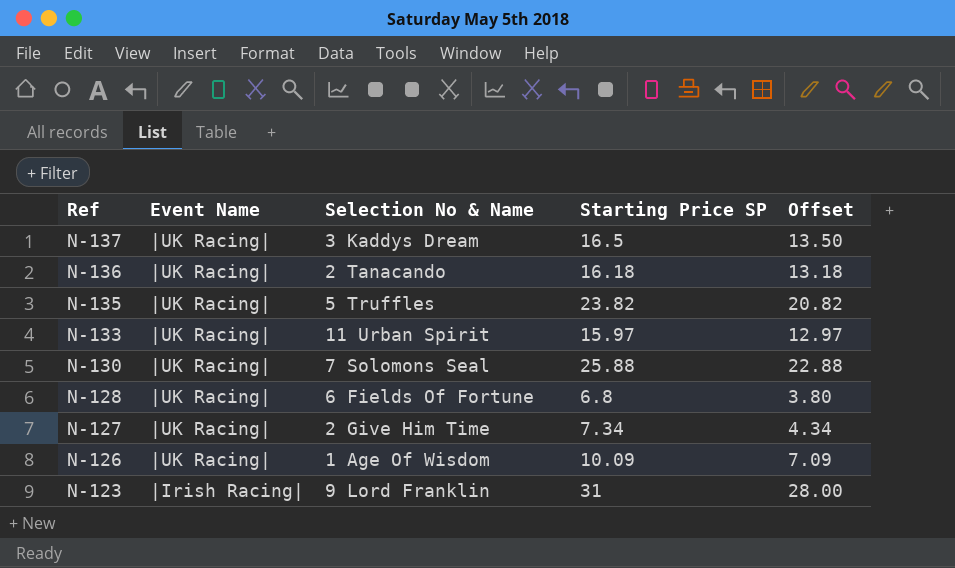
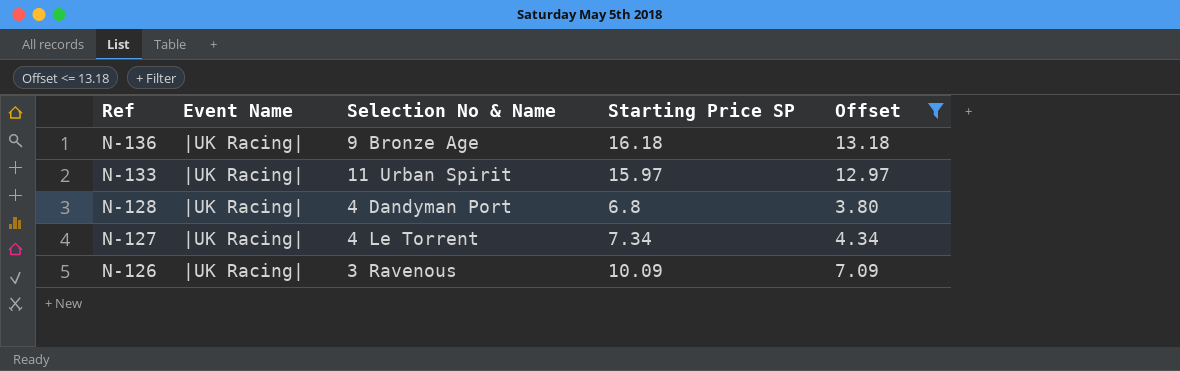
filter: none -> Offset <= 13.18
N-136 | Selection No & Name: 2 Tanacando -> 9 Bronze Age
N-128 | Selection No & Name: 6 Fields Of Fortune -> 4 Dandyman Port
N-127 | Selection No & Name: 2 Give Him Time -> 4 Le Torrent
N-126 | Selection No & Name: 1 Age Of Wisdom -> 3 Ravenous

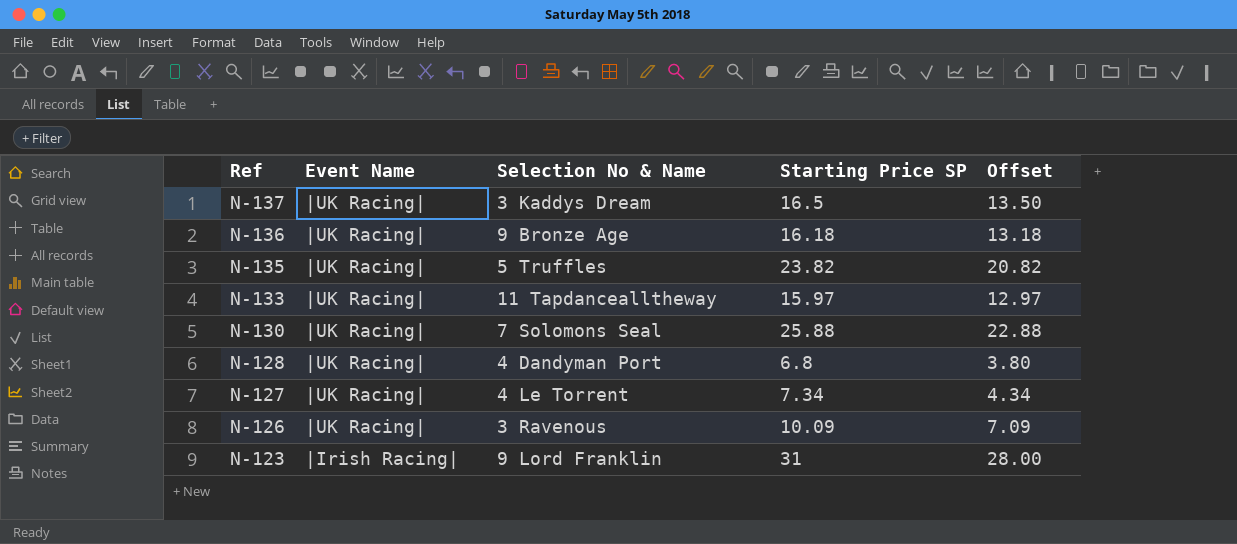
filter: Offset <= 13.18 -> none
N-133 | Selection No & Name: 11 Urban Spirit -> 11 Tapdancealltheway

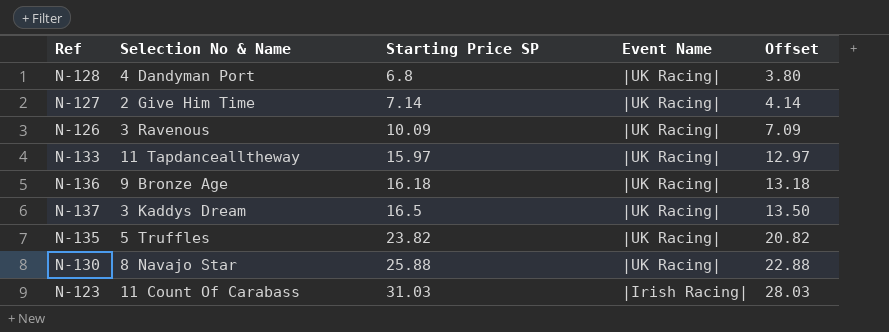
row order: Ref descending -> Starting Price SP ascending
column Event Name | position: 2 -> 4
N-127 | Selection No & Name: 4 Le Torrent -> 2 Give Him Time
N-127 | Starting Price SP: 7.34 -> 7.14
N-127 | Offset: 4.34 -> 4.14
N-130 | Selection No & Name: 7 Solomons Seal -> 8 Navajo Star
N-123 | Selection No & Name: 9 Lord Franklin -> 11 Count Of Carabass
N-123 | Starting Price SP: 31 -> 31.03
N-123 | Offset: 28.00 -> 28.03

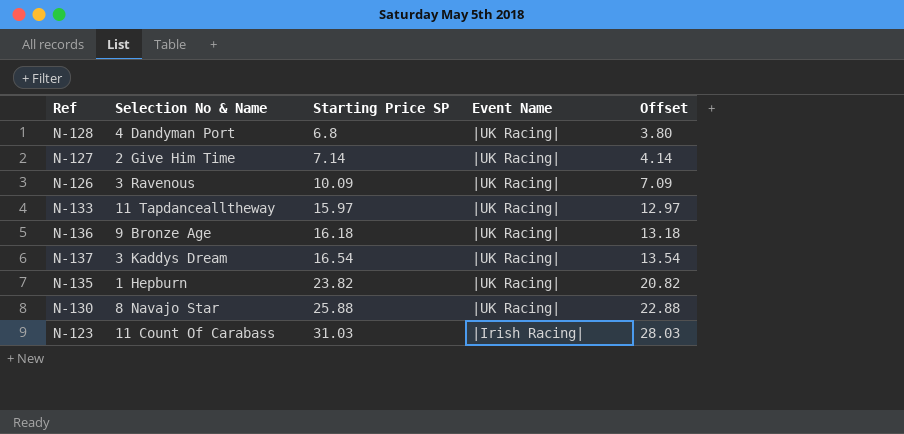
N-137 | Starting Price SP: 16.5 -> 16.54
N-137 | Offset: 13.50 -> 13.54
N-135 | Selection No & Name: 5 Truffles -> 1 Hepburn

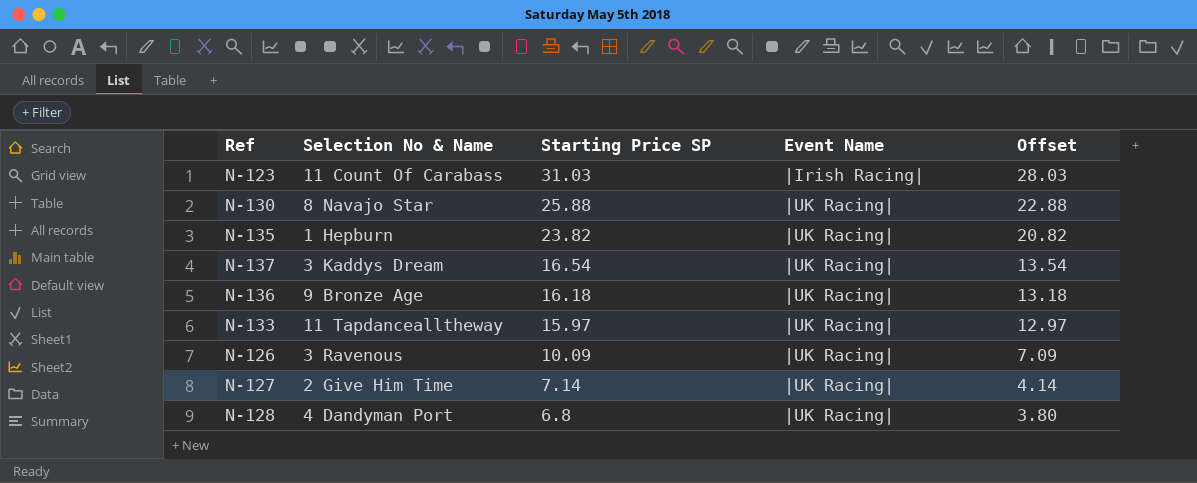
row order: Starting Price SP ascending -> Starting Price SP descending

